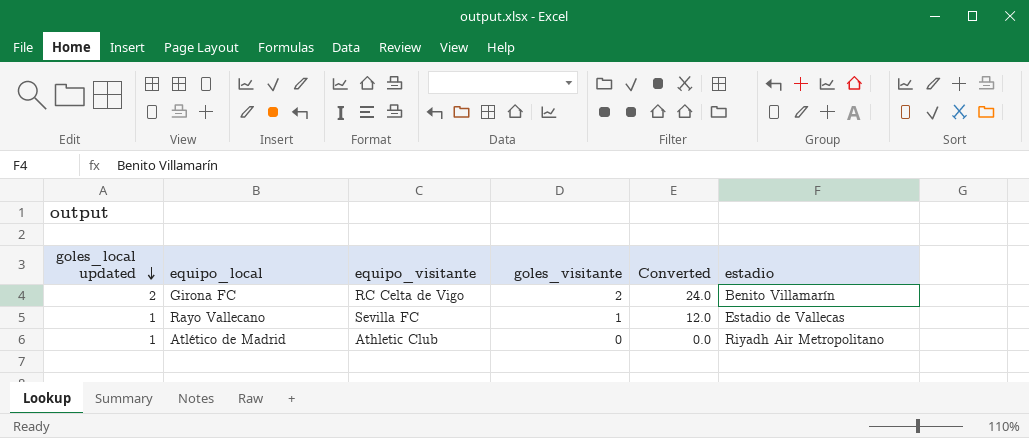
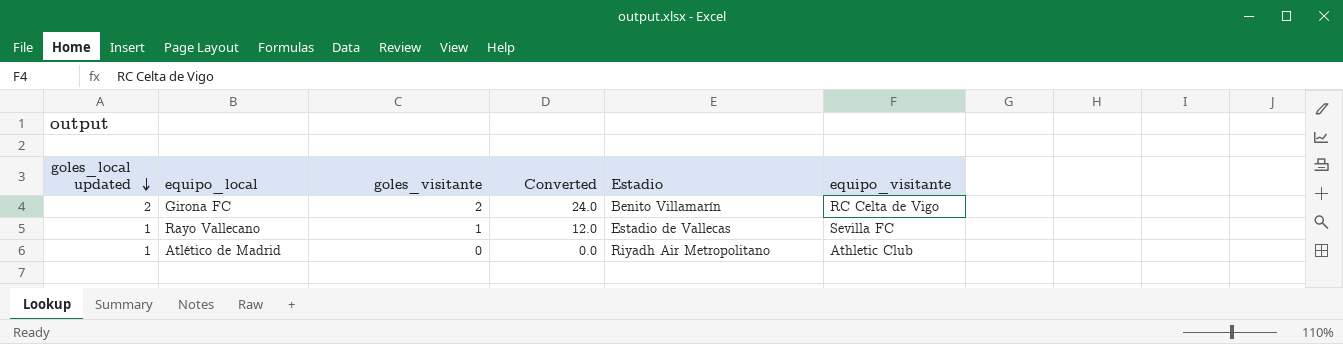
column name: estadio -> Estadio
column equipo_visitante | position: 3 -> 6

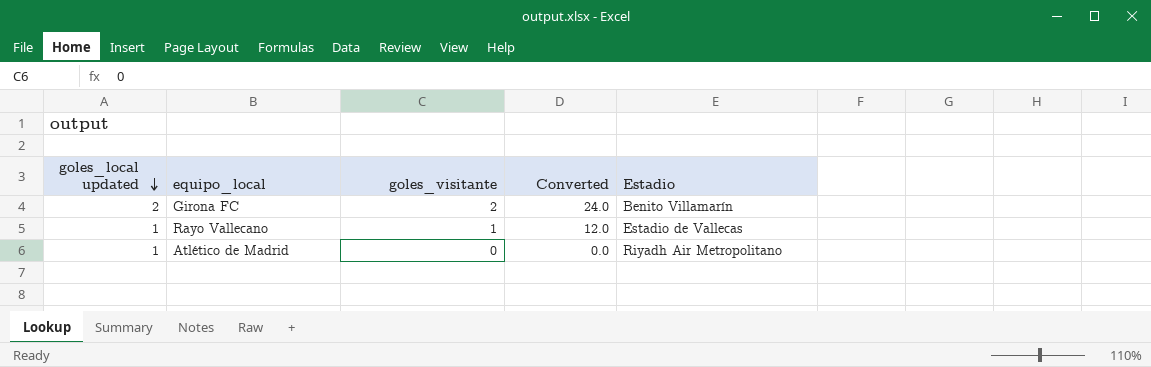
column equipo_visitante | position: 6 -> none

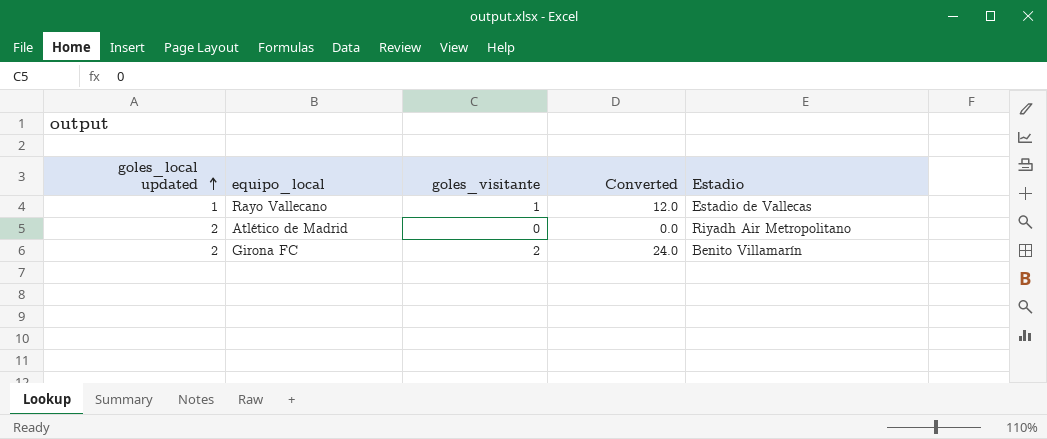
row order: goles_local updated descending -> goles_local updated ascending
Atlético de Madrid | goles_local updated: 1 -> 2

